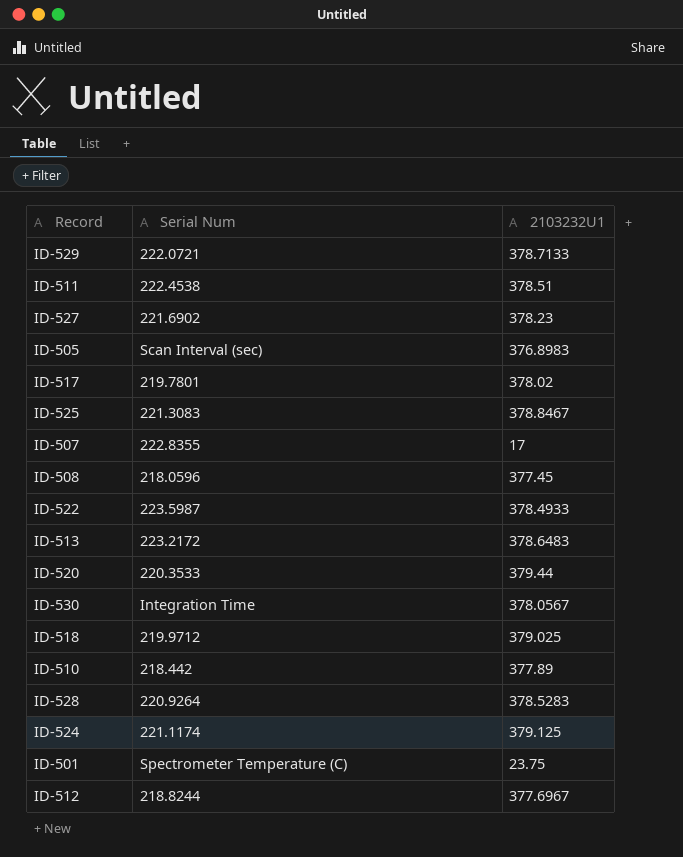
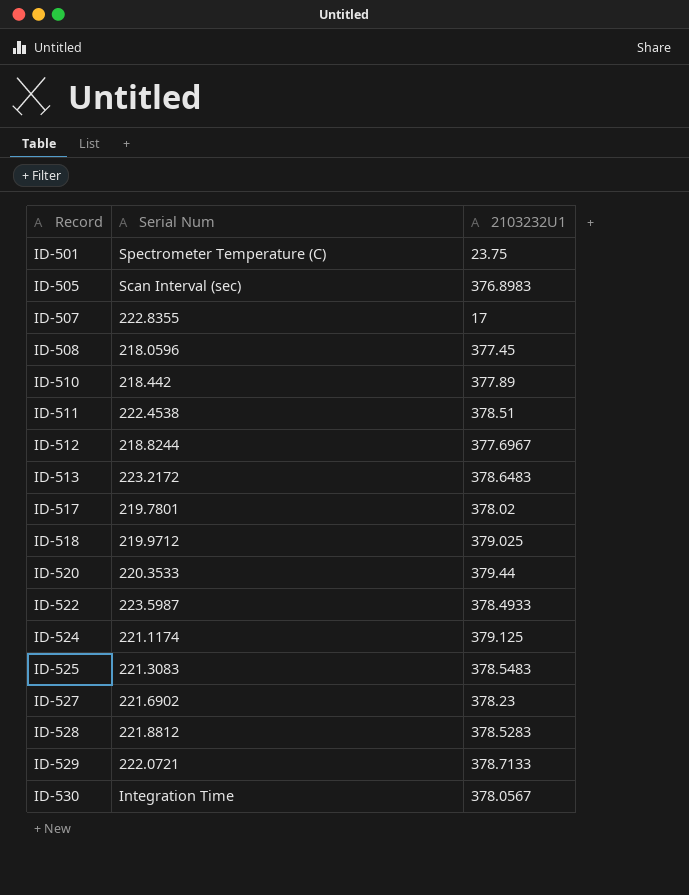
row order: none -> Record ascending
ID-525 | 2103232U1: 378.8467 -> 378.5483
ID-528 | Serial Num: 220.9264 -> 221.8812

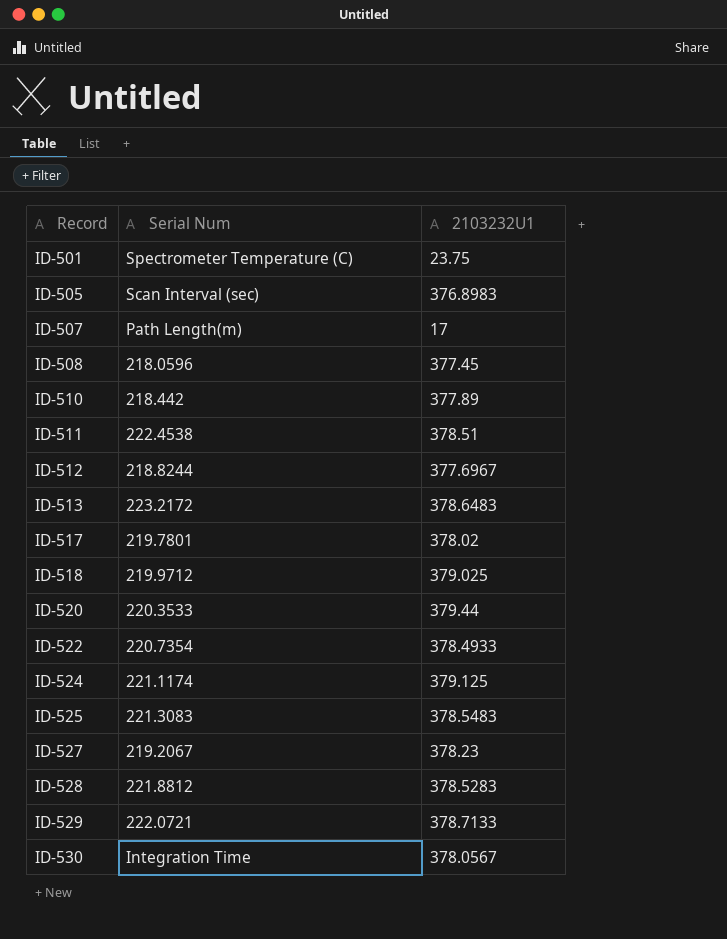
ID-507 | Serial Num: 222.8355 -> Path Length(m)
ID-522 | Serial Num: 223.5987 -> 220.7354
ID-527 | Serial Num: 221.6902 -> 219.2067

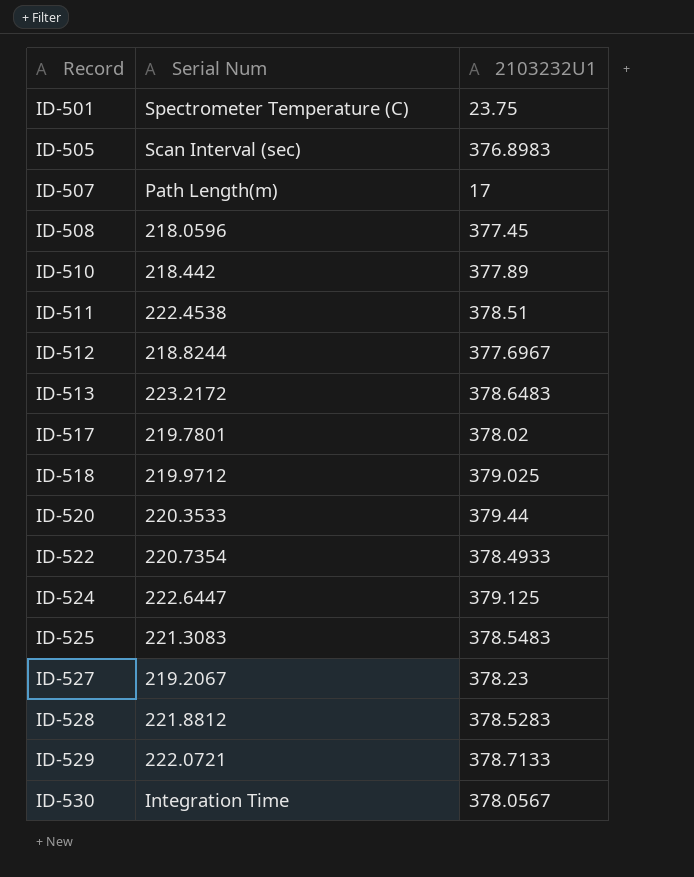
ID-524 | Serial Num: 221.1174 -> 222.6447

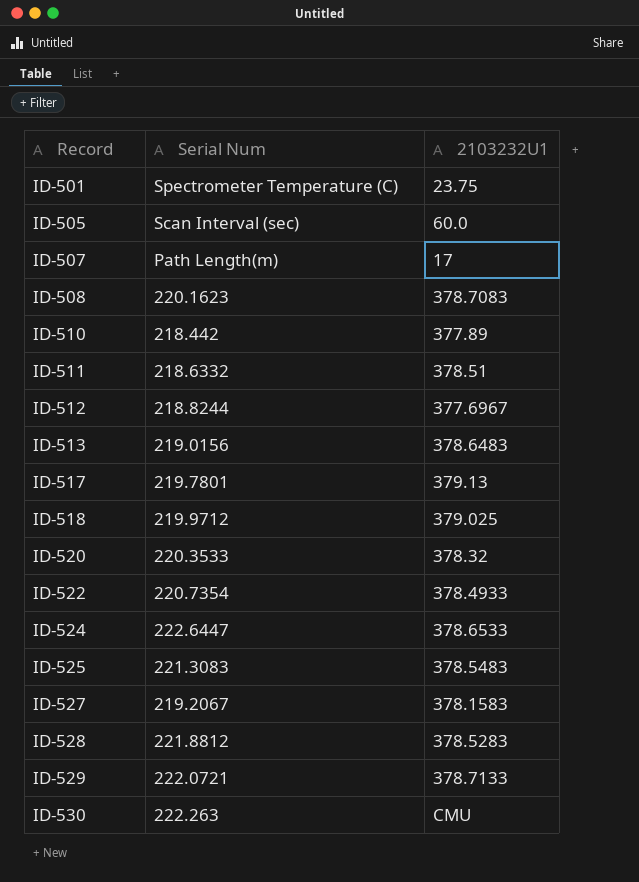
ID-505 | 2103232U1: 376.8983 -> 60.0
ID-508 | Serial Num: 218.0596 -> 220.1623
ID-508 | 2103232U1: 377.45 -> 378.7083
ID-511 | Serial Num: 222.4538 -> 218.6332
ID-513 | Serial Num: 223.2172 -> 219.0156
ID-517 | 2103232U1: 378.02 -> 379.13
ID-520 | 2103232U1: 379.44 -> 378.32
ID-524 | 2103232U1: 379.125 -> 378.6533
ID-527 | 2103232U1: 378.23 -> 378.1583
ID-530 | Serial Num: Integration Time -> 222.263
ID-530 | 2103232U1: 378.0567 -> CMU

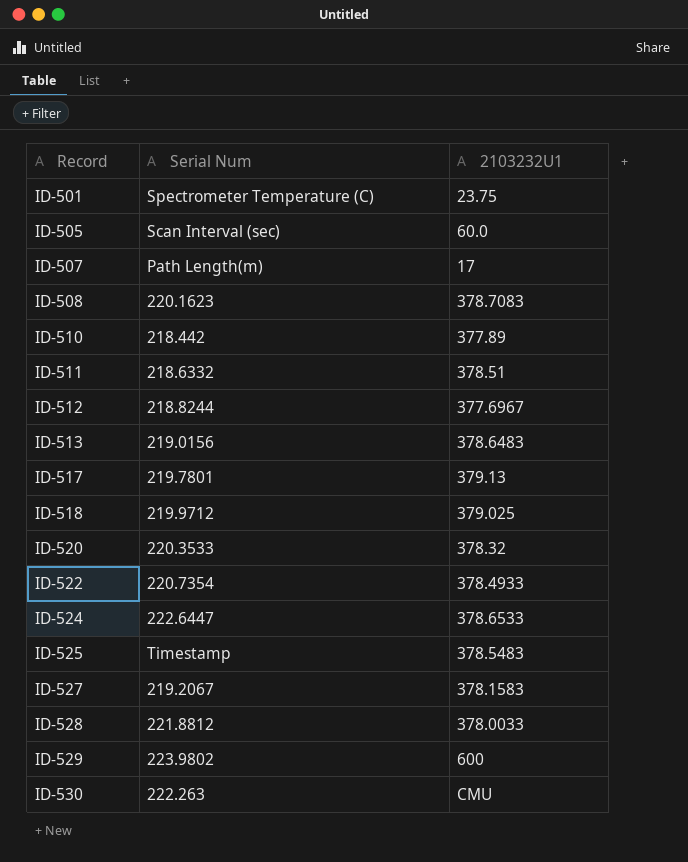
ID-525 | Serial Num: 221.3083 -> Timestamp
ID-528 | 2103232U1: 378.5283 -> 378.0033
ID-529 | Serial Num: 222.0721 -> 223.9802
ID-529 | 2103232U1: 378.7133 -> 600

